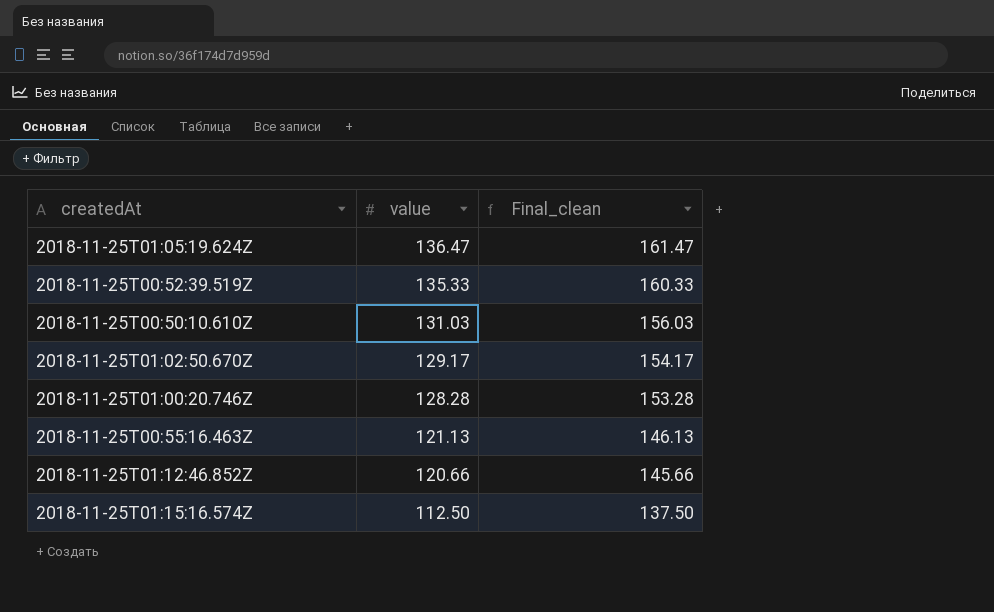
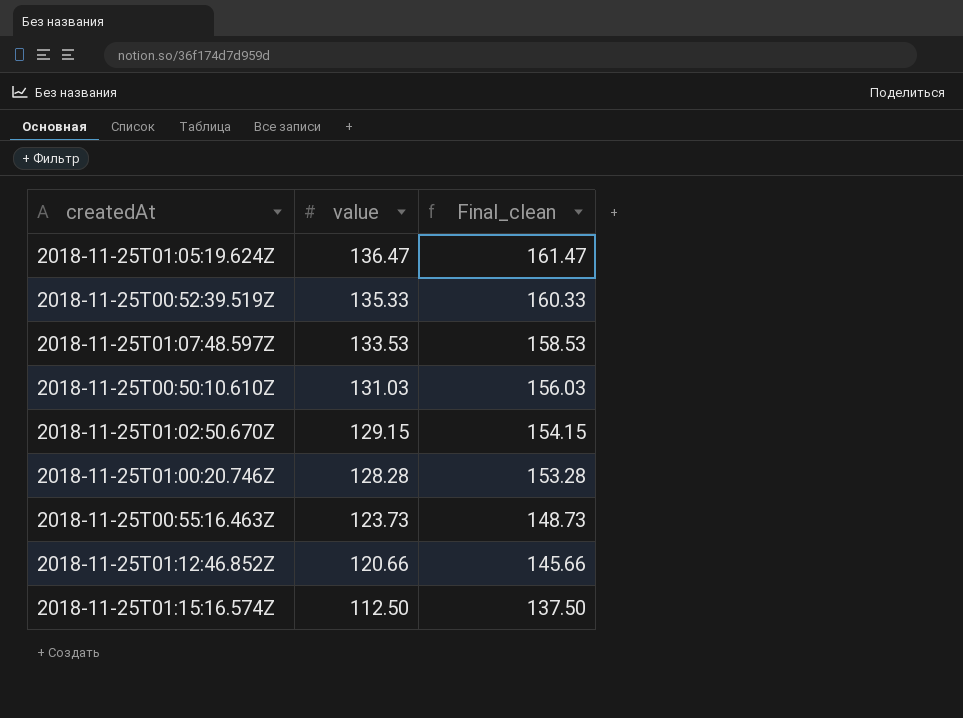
row 2018-11-25T01:07:48.597Z: none -> 133.53 | 158.53
2018-11-25T01:02:50.670Z | value: 129.17 -> 129.15
2018-11-25T01:02:50.670Z | Final_clean: 154.17 -> 154.15
2018-11-25T00:55:16.463Z | value: 121.13 -> 123.73
2018-11-25T00:55:16.463Z | Final_clean: 146.13 -> 148.73

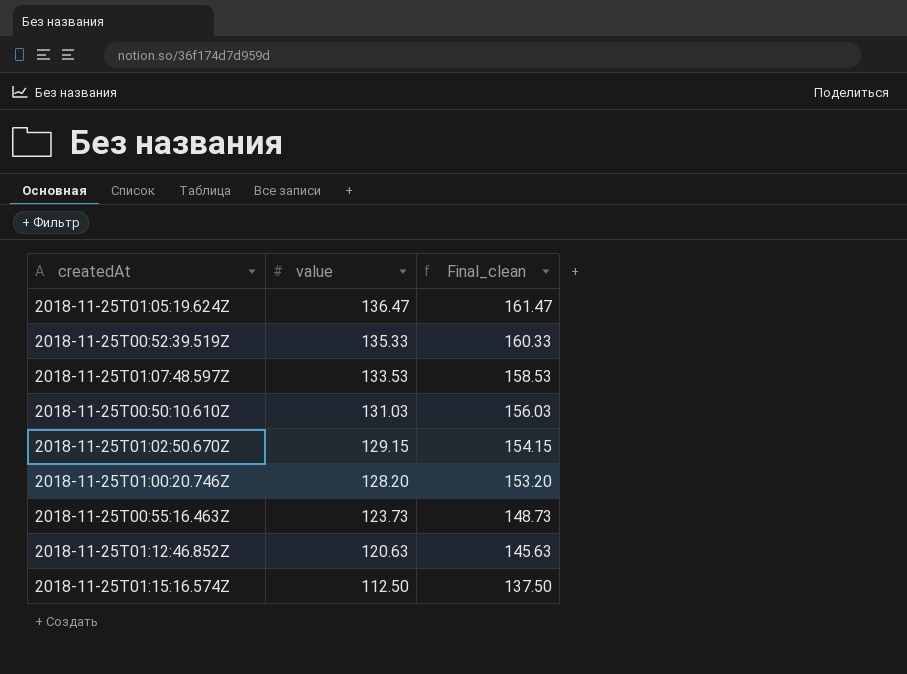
2018-11-25T01:00:20.746Z | value: 128.28 -> 128.20
2018-11-25T01:00:20.746Z | Final_clean: 153.28 -> 153.20
2018-11-25T01:12:46.852Z | value: 120.66 -> 120.63
2018-11-25T01:12:46.852Z | Final_clean: 145.66 -> 145.63

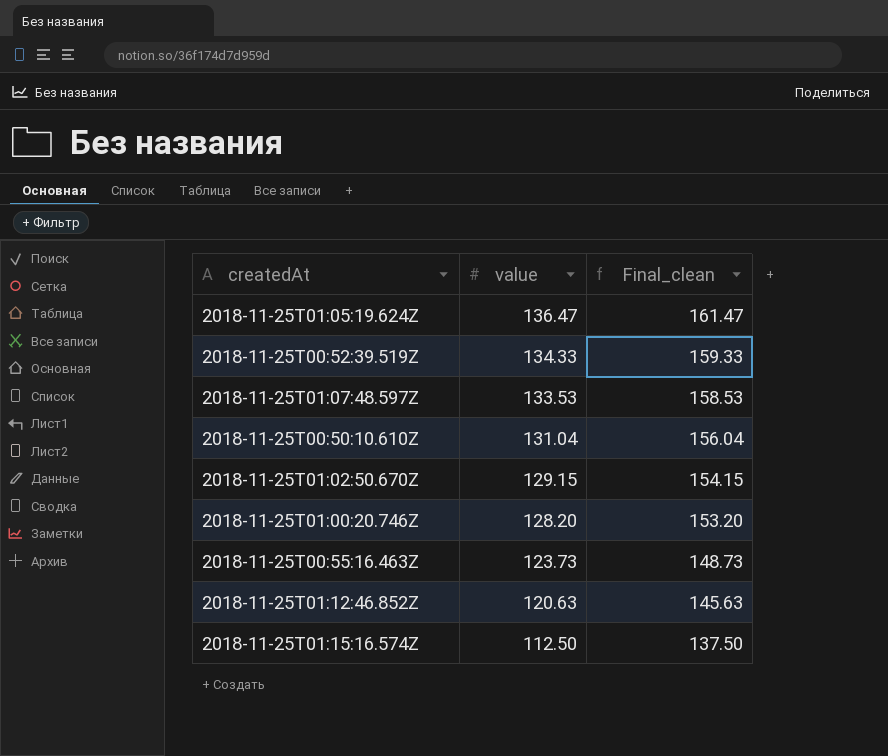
2018-11-25T00:52:39.519Z | value: 135.33 -> 134.33
2018-11-25T00:52:39.519Z | Final_clean: 160.33 -> 159.33
2018-11-25T00:50:10.610Z | value: 131.03 -> 131.04
2018-11-25T00:50:10.610Z | Final_clean: 156.03 -> 156.04

